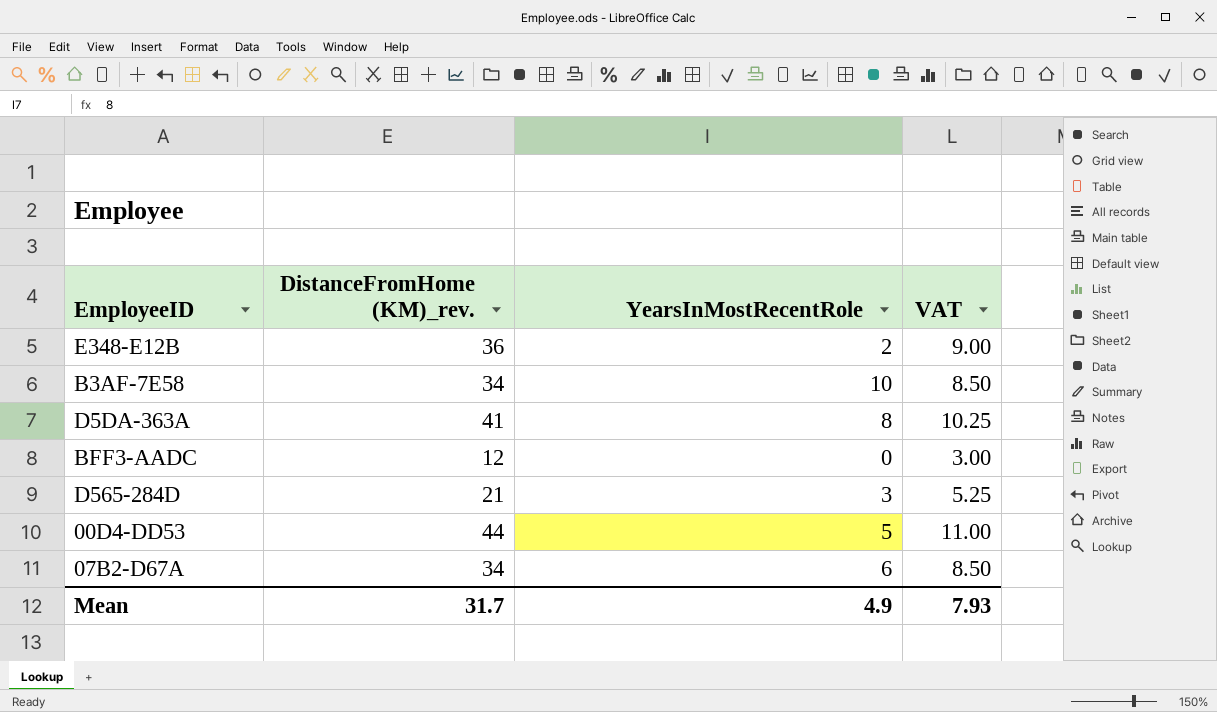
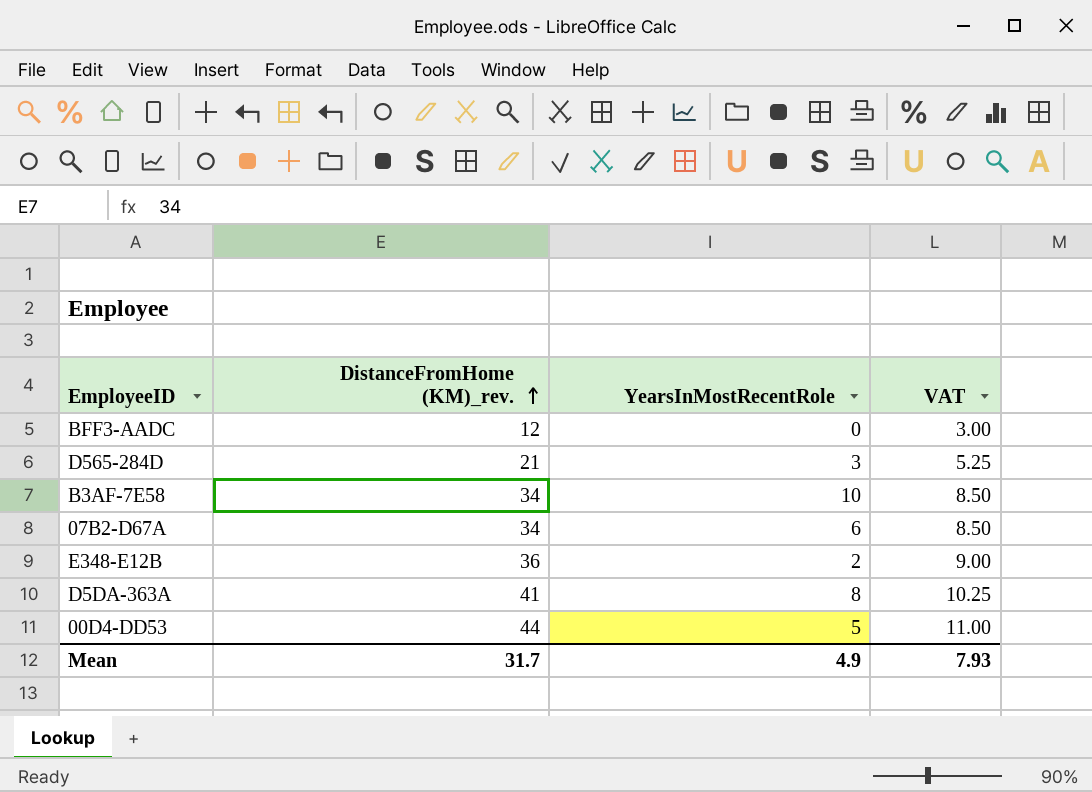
row order: none -> DistanceFromHome (KM)_rev. ascending

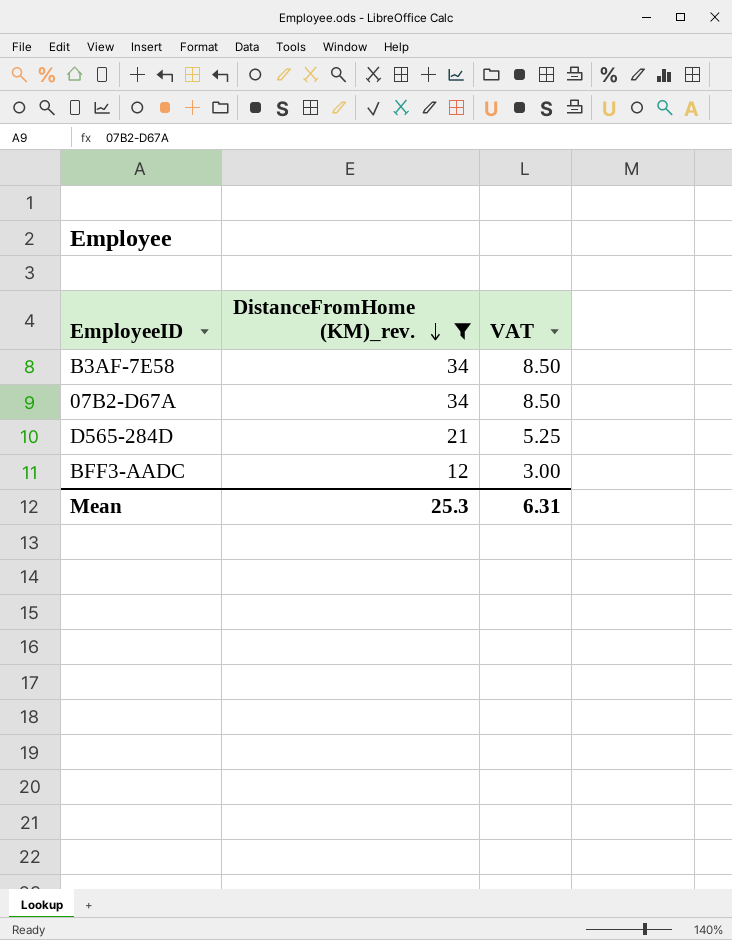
filter: none -> DistanceFromHome (KM)_rev. <= 34
row order: DistanceFromHome (KM)_rev. ascending -> DistanceFromHome (KM)_rev. descending
column YearsInMostRecentRole | position: 3 -> none
Mean | DistanceFromHome (KM)_rev.: 31.7 -> 25.3
Mean | VAT: 7.93 -> 6.31

